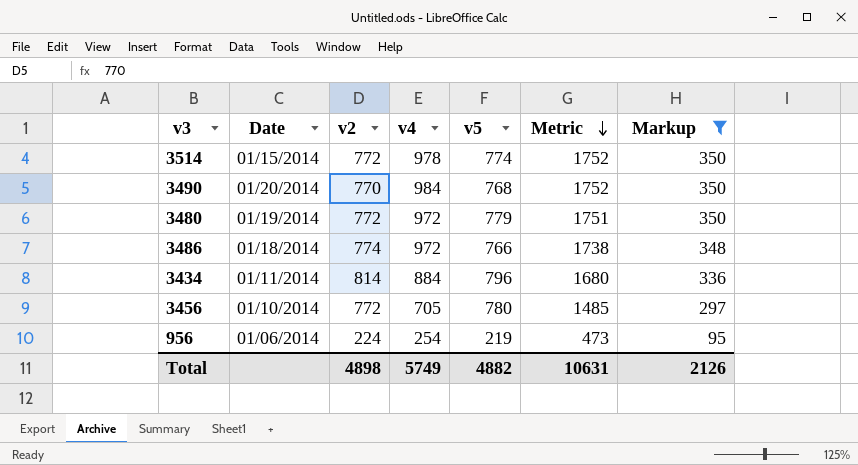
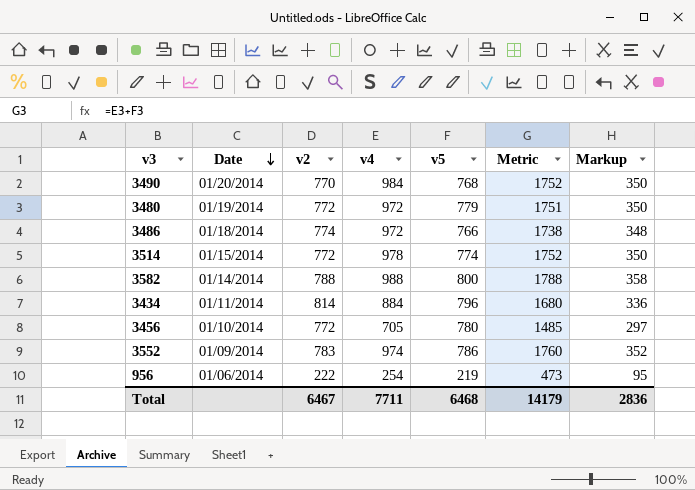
filter: Markup <= 350 -> none
row order: Metric descending -> Date descending
956 | v2: 224 -> 222
Total | v2: 4898 -> 6467
Total | v4: 5749 -> 7711
Total | v5: 4882 -> 6468
Total | Metric: 10631 -> 14179
Total | Markup: 2126 -> 2836

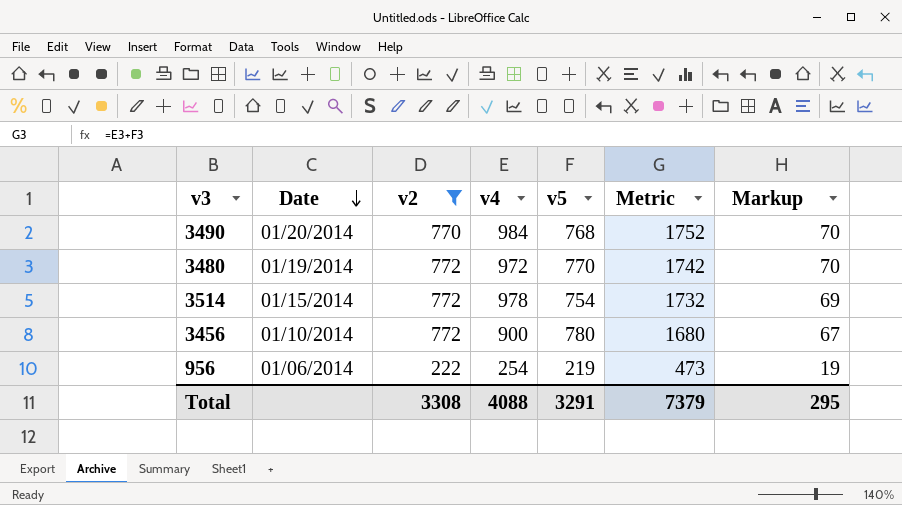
filter: none -> v2 <= 772
column Markup | formula: [Metric] * 0.2 -> [Metric] * 0.04
3480 | v5: 779 -> 770
3480 | Metric: 1751 -> 1742
3514 | v5: 774 -> 754
3514 | Metric: 1752 -> 1732
3456 | v4: 705 -> 900
3456 | Metric: 1485 -> 1680
Total | v2: 6467 -> 3308
Total | v4: 7711 -> 4088
Total | v5: 6468 -> 3291
Total | Metric: 14179 -> 7379
Total | Markup: 2836 -> 295

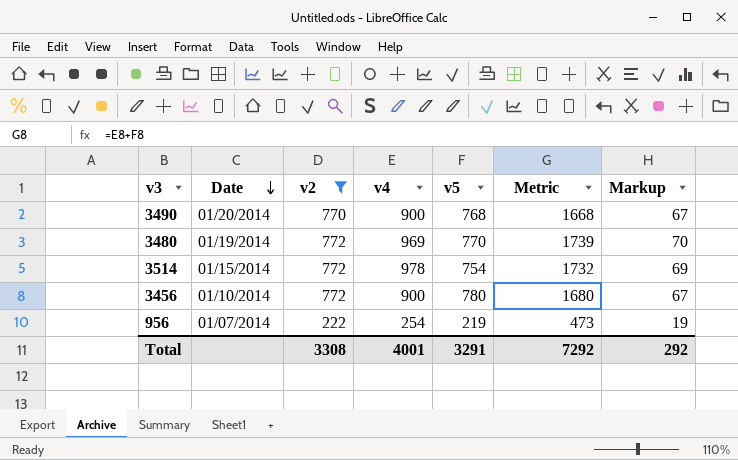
3490 | v4: 984 -> 900
3490 | Metric: 1752 -> 1668
3490 | Markup: 70 -> 67
3480 | v4: 972 -> 969
3480 | Metric: 1742 -> 1739
956 | Date: 01/06/2014 -> 01/07/2014
Total | v4: 4088 -> 4001
Total | Metric: 7379 -> 7292
Total | Markup: 295 -> 292

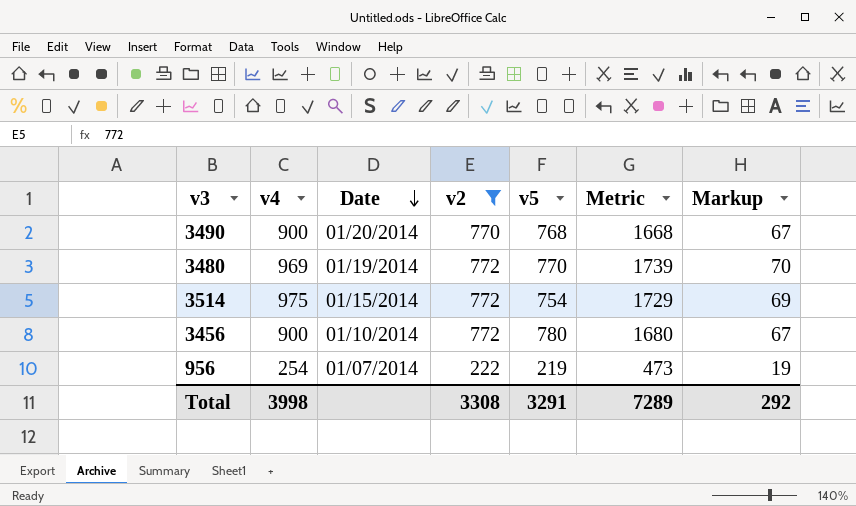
column v4 | position: 4 -> 2
3514 | v4: 978 -> 975
3514 | Metric: 1732 -> 1729
Total | v4: 4001 -> 3998
Total | Metric: 7292 -> 7289

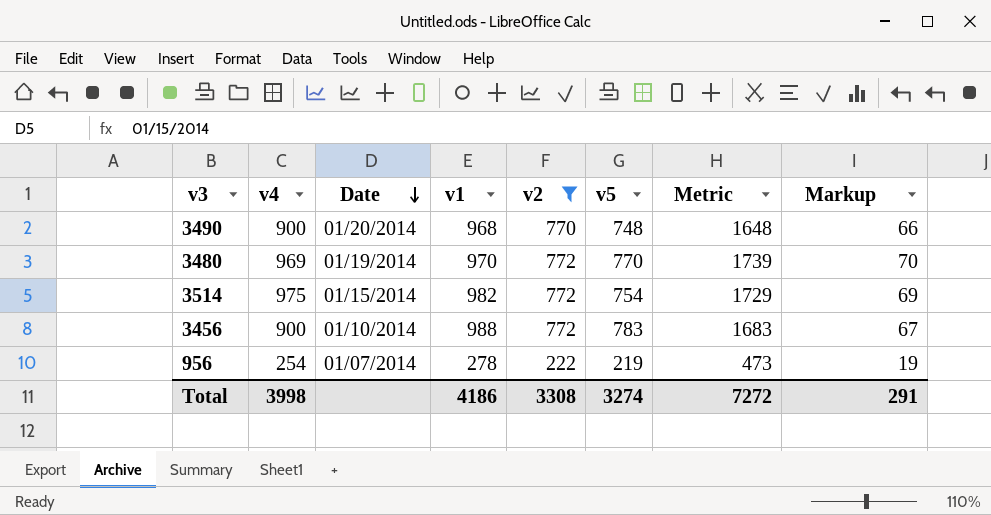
column v1 | position: none -> 4
3490 | v5: 768 -> 748
3490 | Metric: 1668 -> 1648
3490 | Markup: 67 -> 66
3456 | v5: 780 -> 783
3456 | Metric: 1680 -> 1683
Total | v5: 3291 -> 3274
Total | Metric: 7289 -> 7272
Total | Markup: 292 -> 291

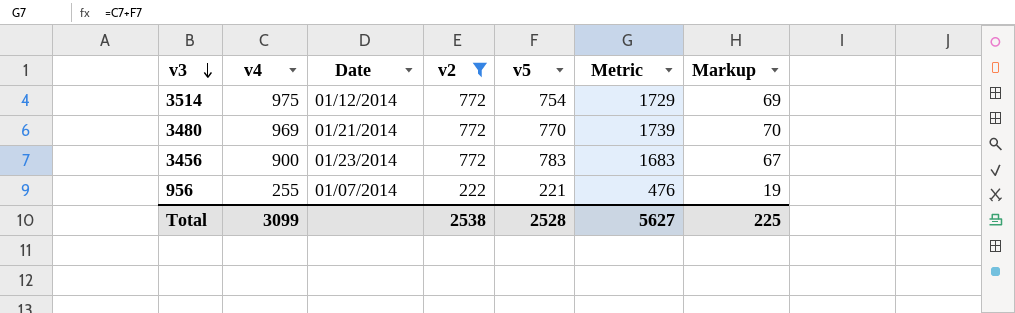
row order: Date descending -> v3 descending
column v1 | position: 4 -> none
row 3490: 900 | 01/20/2014 | 968 | 770 | 748 | 1648 | 66 -> none
3514 | Date: 01/15/2014 -> 01/12/2014
3480 | Date: 01/19/2014 -> 01/21/2014
3456 | Date: 01/10/2014 -> 01/23/2014
956 | v4: 254 -> 255
956 | v5: 219 -> 221
956 | Metric: 473 -> 476
Total | v4: 3998 -> 3099
Total | v2: 3308 -> 2538
Total | v5: 3274 -> 2528
Total | Metric: 7272 -> 5627
Total | Markup: 291 -> 225

